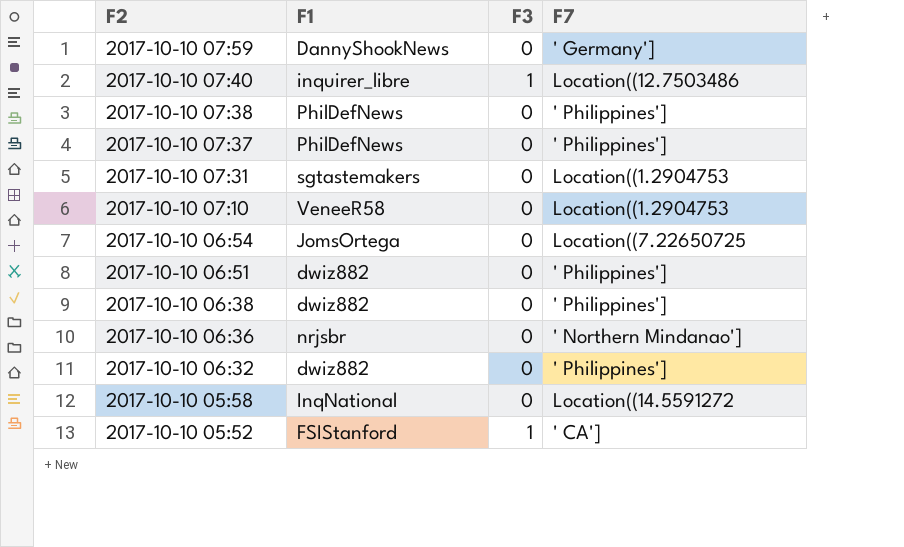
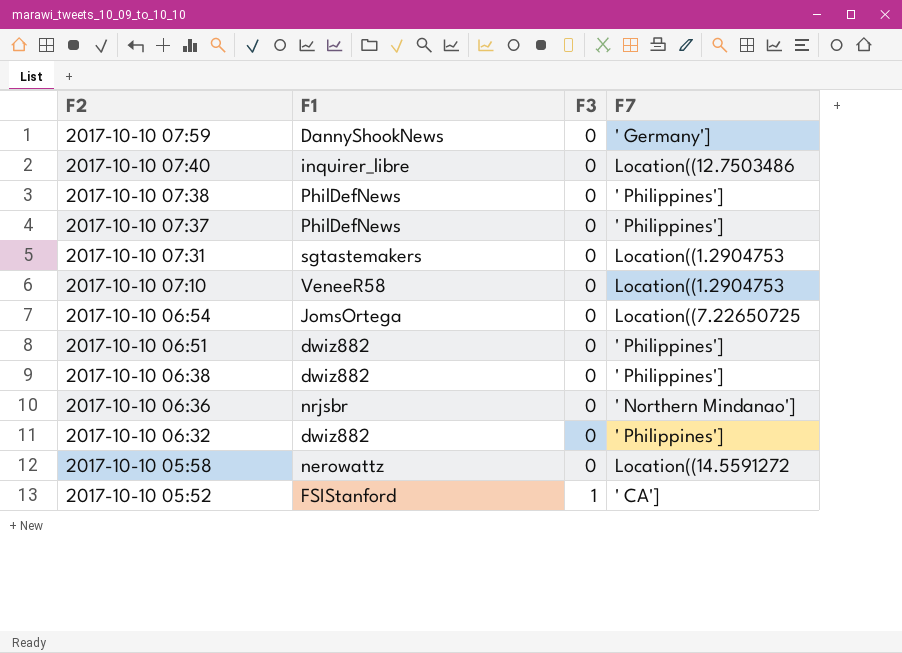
2017-10-10 07:40 | F3: 1 -> 0
2017-10-10 05:58 | F1: InqNational -> nerowattz

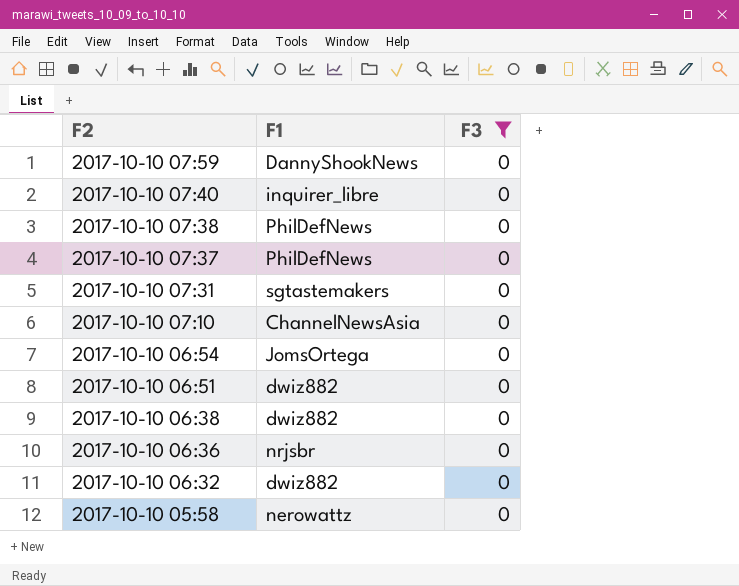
filter: none -> F3 = 0
column F7 | position: 4 -> none
2017-10-10 07:10 | F1: VeneeR58 -> ChannelNewsAsia

